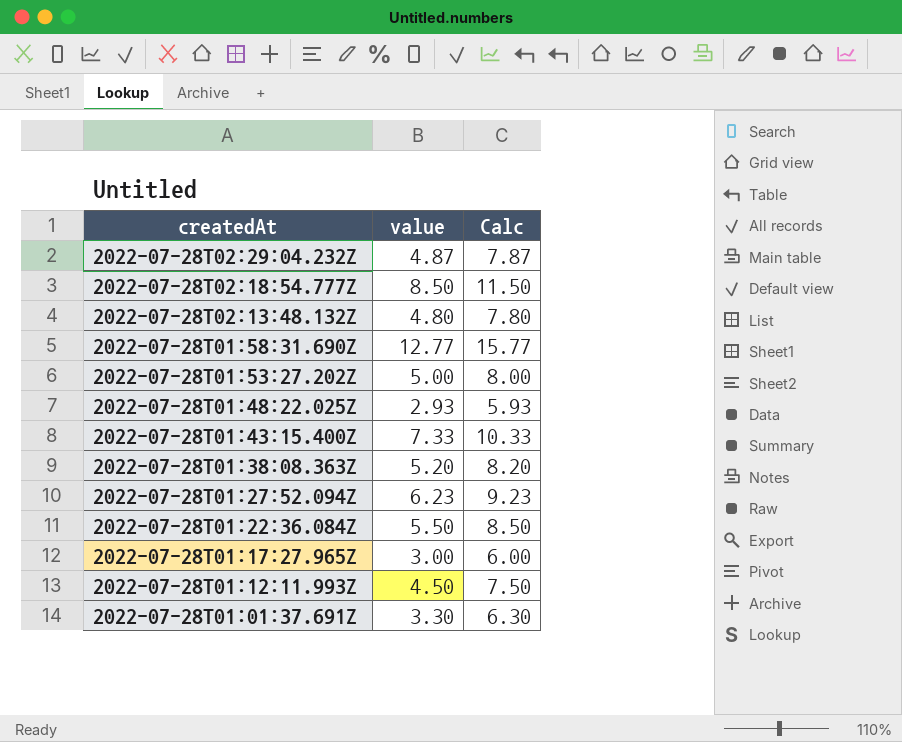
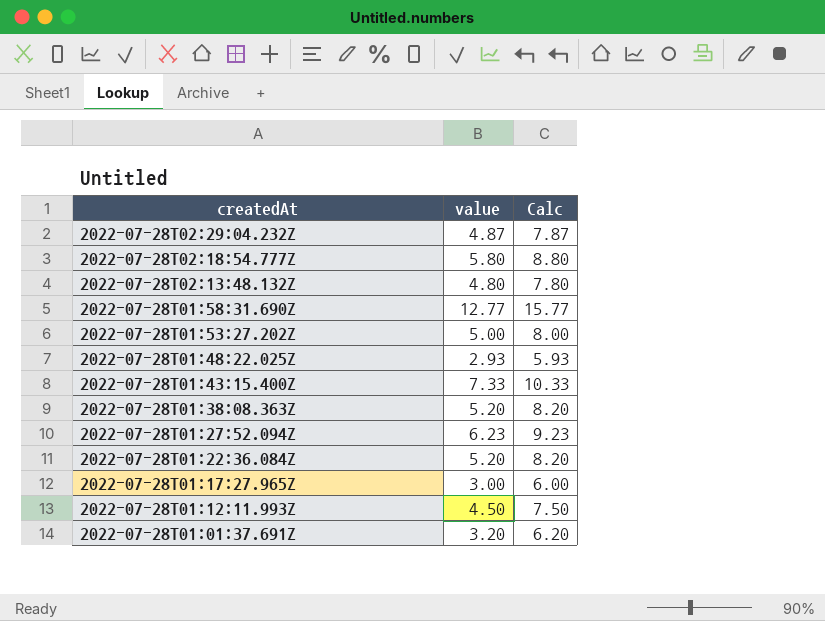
2022-07-28T02:18:54.777Z | value: 8.50 -> 5.80
2022-07-28T02:18:54.777Z | Calc: 11.50 -> 8.80
2022-07-28T01:22:36.084Z | value: 5.50 -> 5.20
2022-07-28T01:22:36.084Z | Calc: 8.50 -> 8.20
2022-07-28T01:01:37.691Z | value: 3.30 -> 3.20
2022-07-28T01:01:37.691Z | Calc: 6.30 -> 6.20

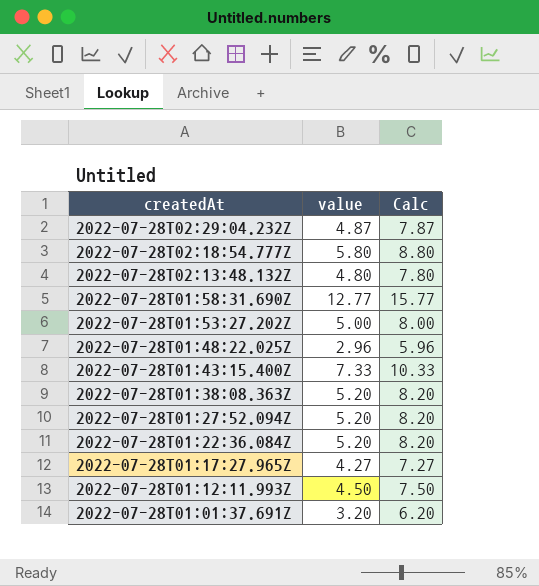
2022-07-28T01:48:22.025Z | value: 2.93 -> 2.96
2022-07-28T01:48:22.025Z | Calc: 5.93 -> 5.96
2022-07-28T01:27:52.094Z | value: 6.23 -> 5.20
2022-07-28T01:27:52.094Z | Calc: 9.23 -> 8.20
2022-07-28T01:17:27.965Z | value: 3.00 -> 4.27
2022-07-28T01:17:27.965Z | Calc: 6.00 -> 7.27

